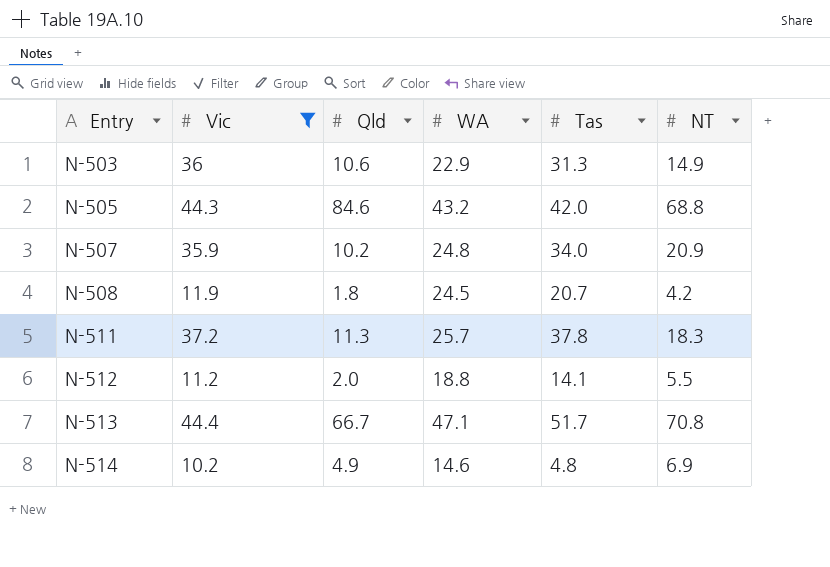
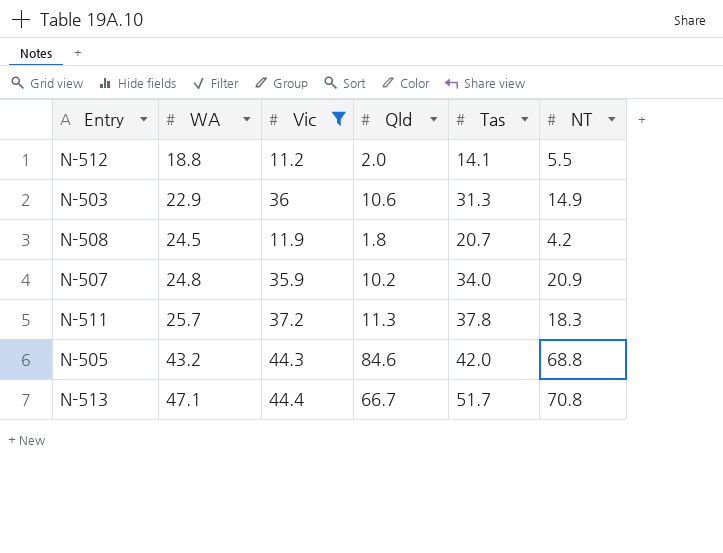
row order: Entry ascending -> WA ascending
column WA | position: 4 -> 2
row N-514: 10.2 | 4.9 | 14.6 | 4.8 | 6.9 -> none

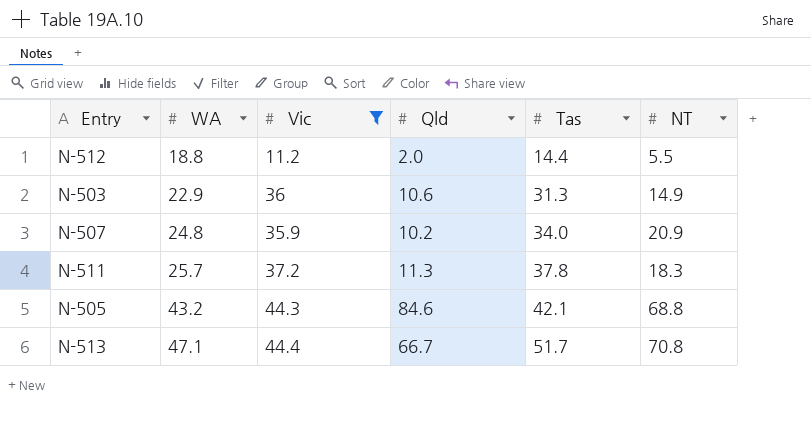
row N-508: 24.5 | 11.9 | 1.8 | 20.7 | 4.2 -> none
N-512 | Tas: 14.1 -> 14.4
N-505 | Tas: 42.0 -> 42.1

